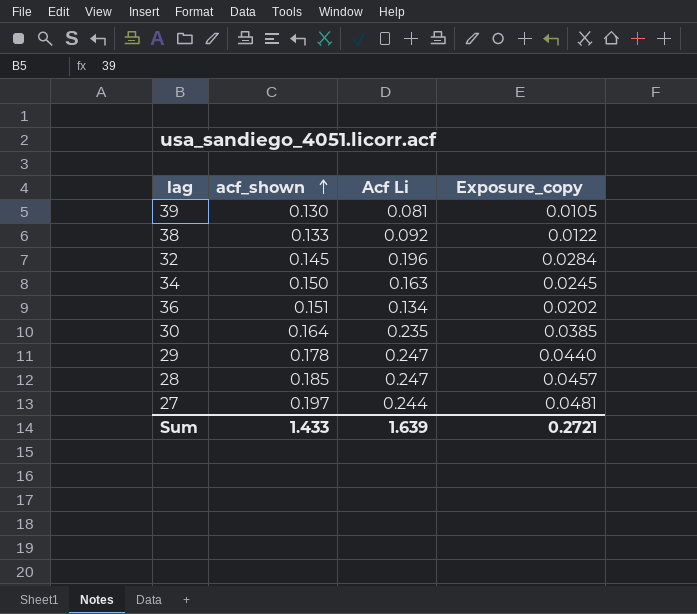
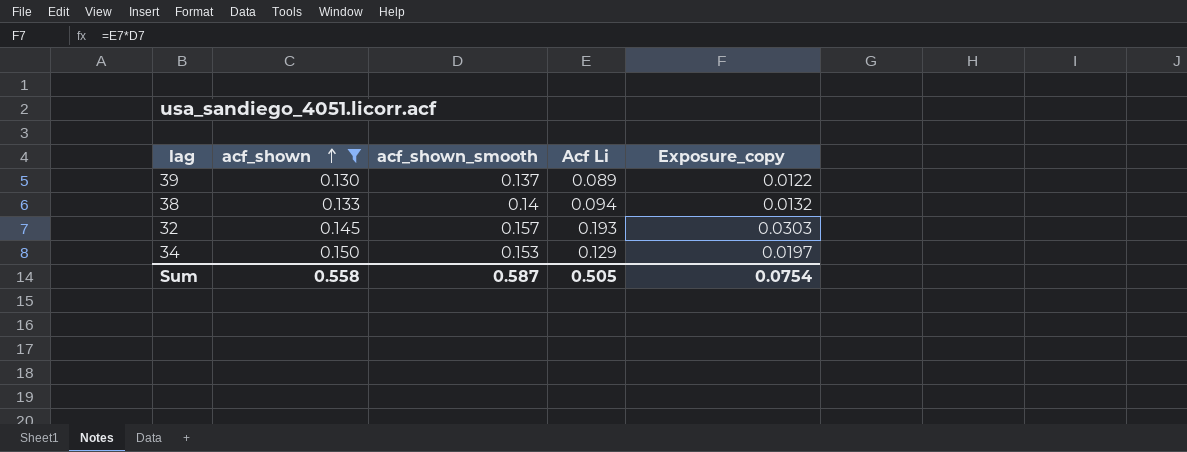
filter: none -> acf_shown <= 0.150
column acf_shown_smooth | position: none -> 3
column Exposure_copy | formula: [acf_shown] * [Acf Li] -> [acf_shown_smooth] * [Acf Li]
39 | Acf Li: 0.081 -> 0.089
38 | Acf Li: 0.092 -> 0.094
32 | Acf Li: 0.196 -> 0.193
34 | Acf Li: 0.163 -> 0.129
Sum | acf_shown: 1.433 -> 0.558
Sum | Acf Li: 1.639 -> 0.505
Sum | Exposure_copy: 0.2721 -> 0.0754

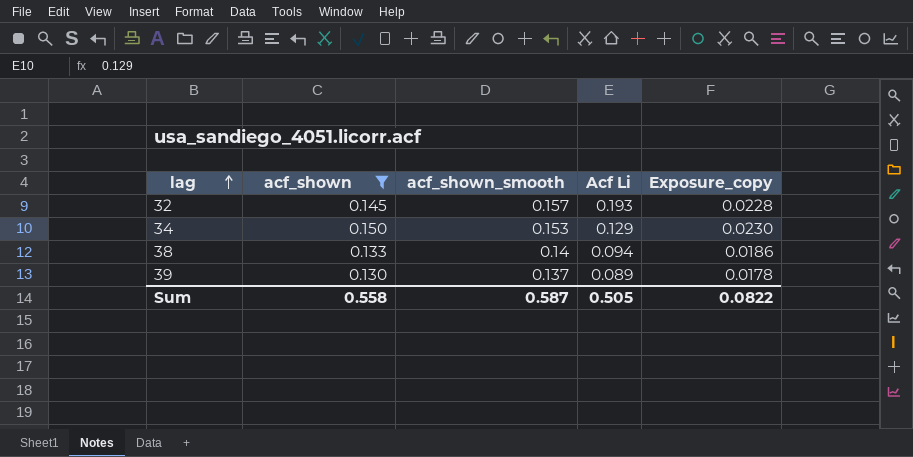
row order: acf_shown ascending -> lag ascending
column Exposure_copy | formula: [acf_shown_smooth] * [Acf Li] -> [acf_shown] * [acf_shown_smooth]
Sum | Exposure_copy: 0.0754 -> 0.0822

